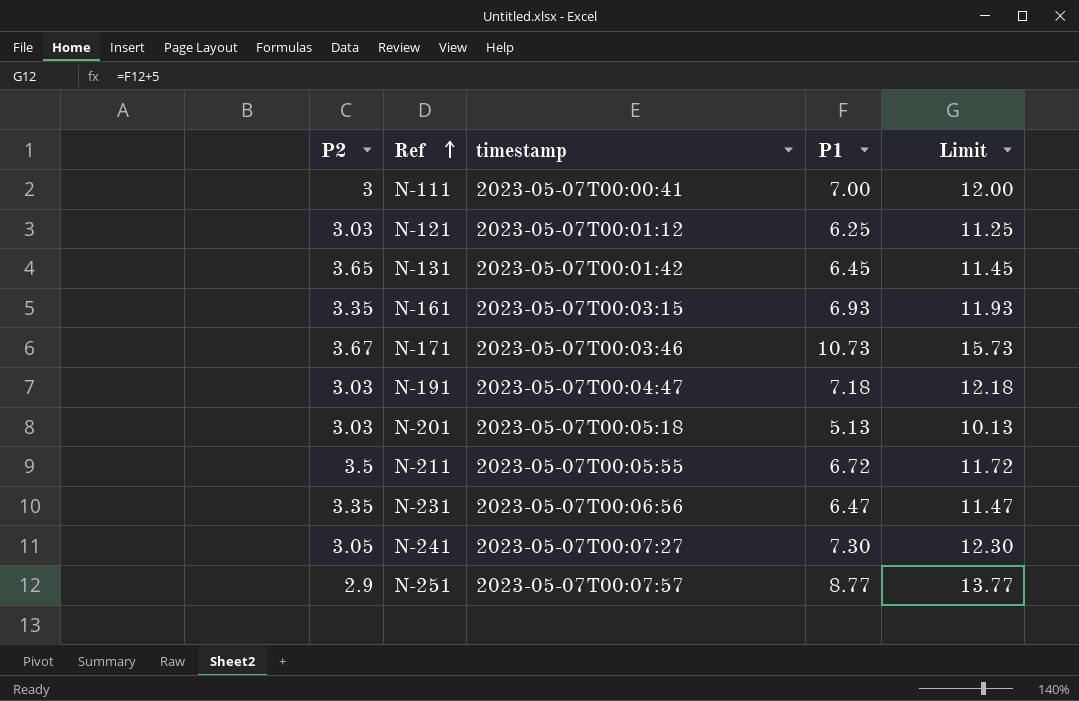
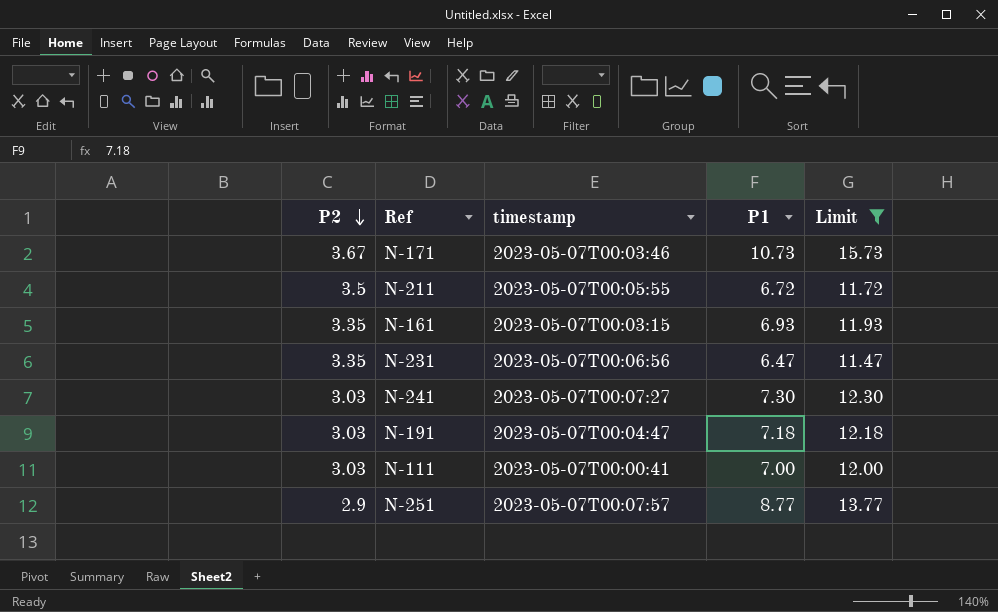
filter: none -> Limit >= 11.47
row order: Ref ascending -> P2 descending
N-241 | P2: 3.05 -> 3.03
N-111 | P2: 3 -> 3.03

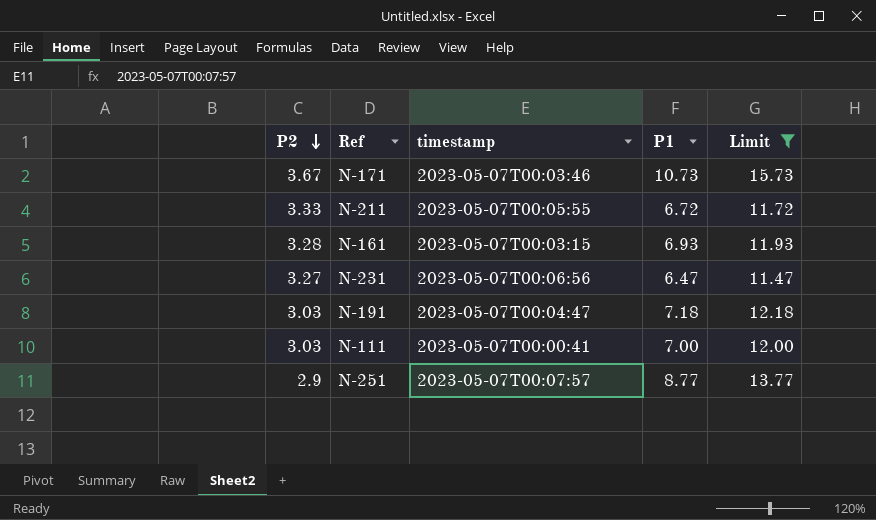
row N-241: 3.03 | 2023-05-07T00:07:27 | 7.30 | 12.30 -> none
N-211 | P2: 3.5 -> 3.33
N-161 | P2: 3.35 -> 3.28
N-231 | P2: 3.35 -> 3.27

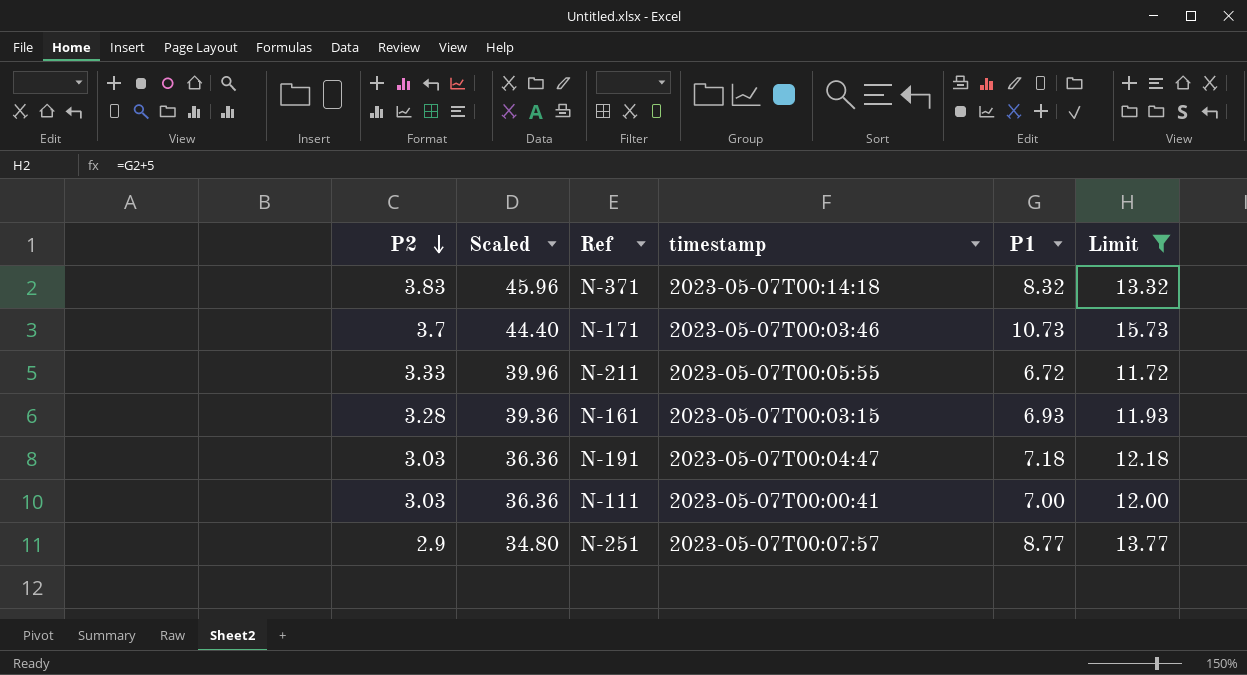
column Scaled | formula: none -> [P2] * 12
row N-231: 3.27 | 2023-05-07T00:06:56 | 6.47 | 11.47 -> none
row N-371: none -> 3.83 | 45.96 | 2023-05-07T00:14:18 | 8.32 | 13.32
N-171 | P2: 3.67 -> 3.7

